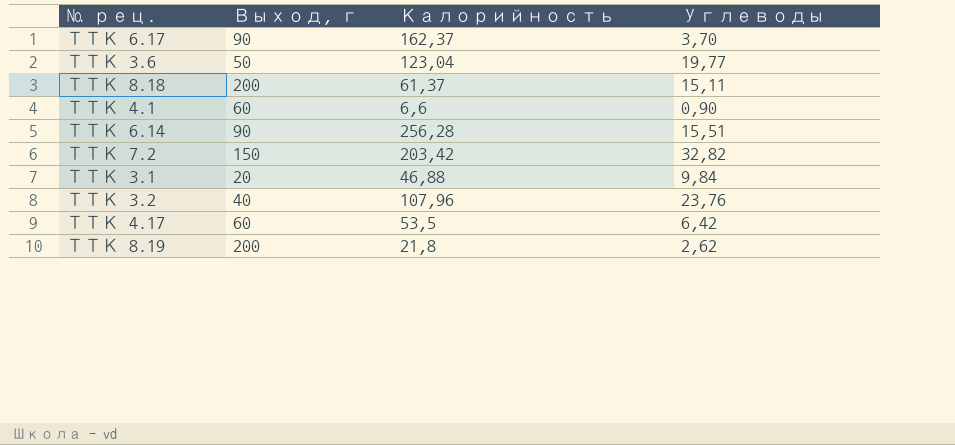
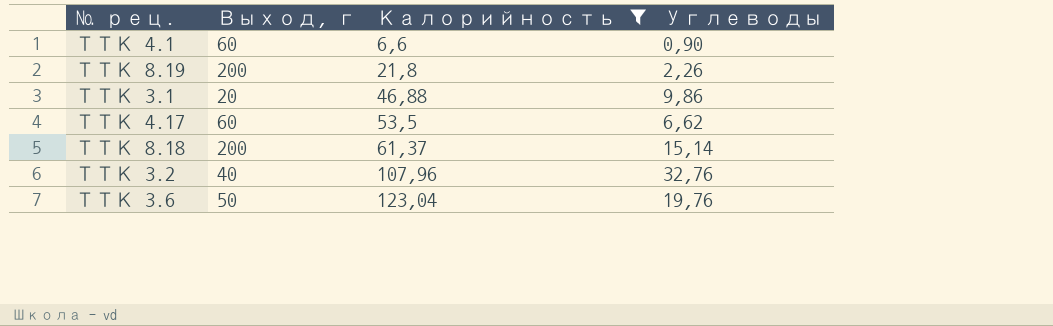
filter: none -> Калорийность <= 123,04
row order: none -> Калорийность ascending
ТТК 8.19 | Углеводы: 2,62 -> 2,26
ТТК 3.1 | Углеводы: 9,84 -> 9,86
ТТК 4.17 | Углеводы: 6,42 -> 6,62
ТТК 8.18 | Углеводы: 15,11 -> 15,14
ТТК 3.2 | Углеводы: 23,76 -> 32,76
ТТК 3.6 | Углеводы: 19,77 -> 19,76

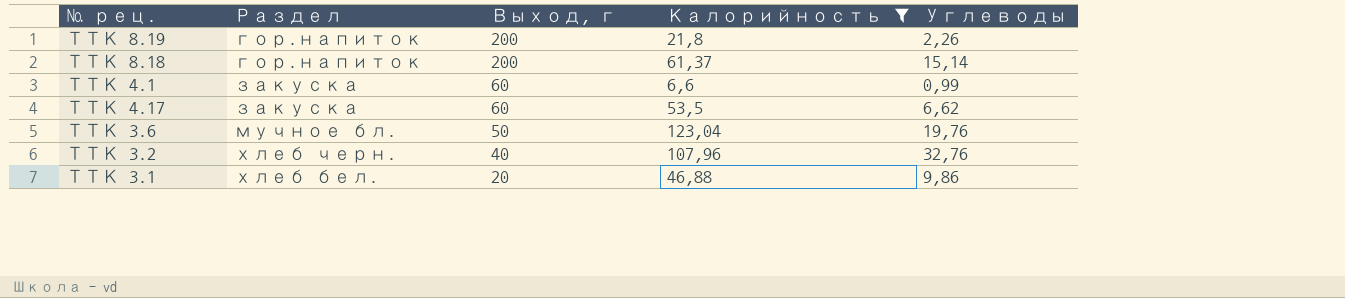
row order: Калорийность ascending -> Выход, г descending
column Раздел | position: none -> 2
ТТК 4.1 | Углеводы: 0,90 -> 0,99

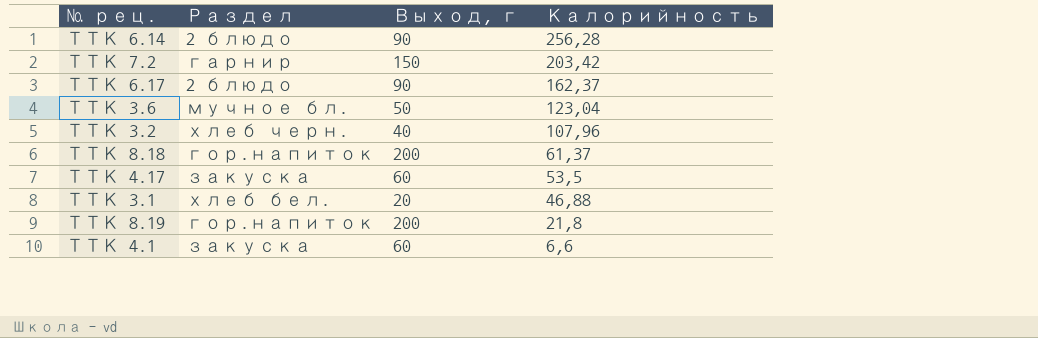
filter: Калорийность <= 123,04 -> none
row order: Выход, г descending -> Калорийность descending
column Углеводы | position: 5 -> none

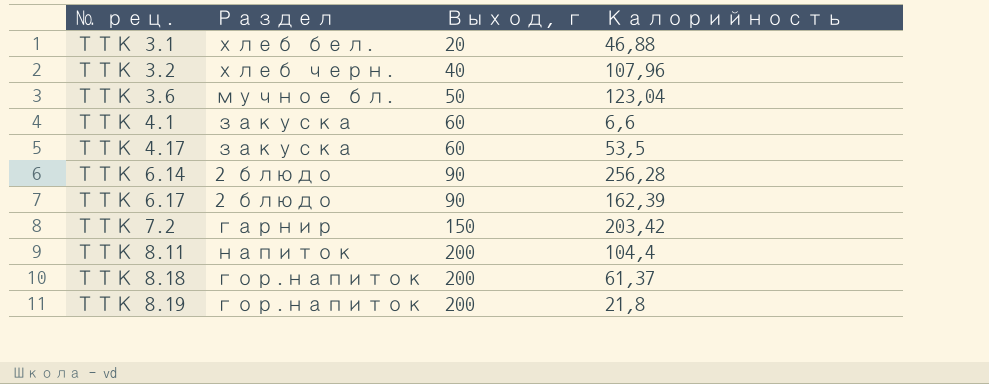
row order: Калорийность descending -> № рец. ascending
ТТК 6.17 | Калорийность: 162,37 -> 162,39
row ТТК 8.11: none -> напиток | 200 | 104,4

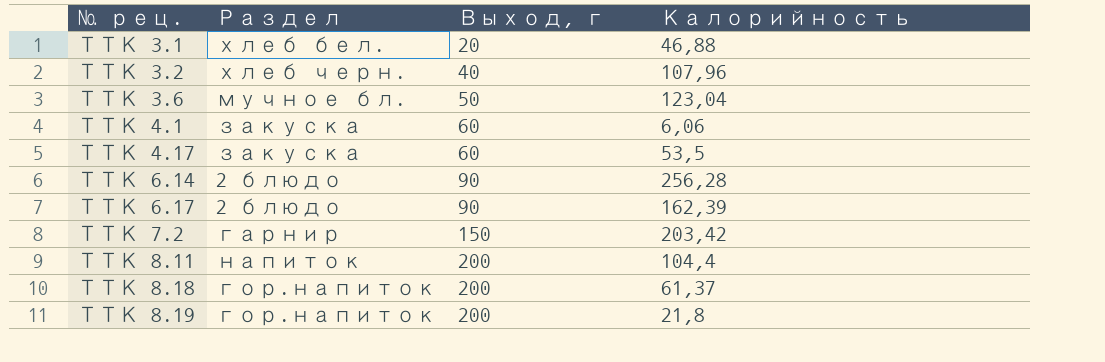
ТТК 4.1 | Калорийность: 6,6 -> 6,06

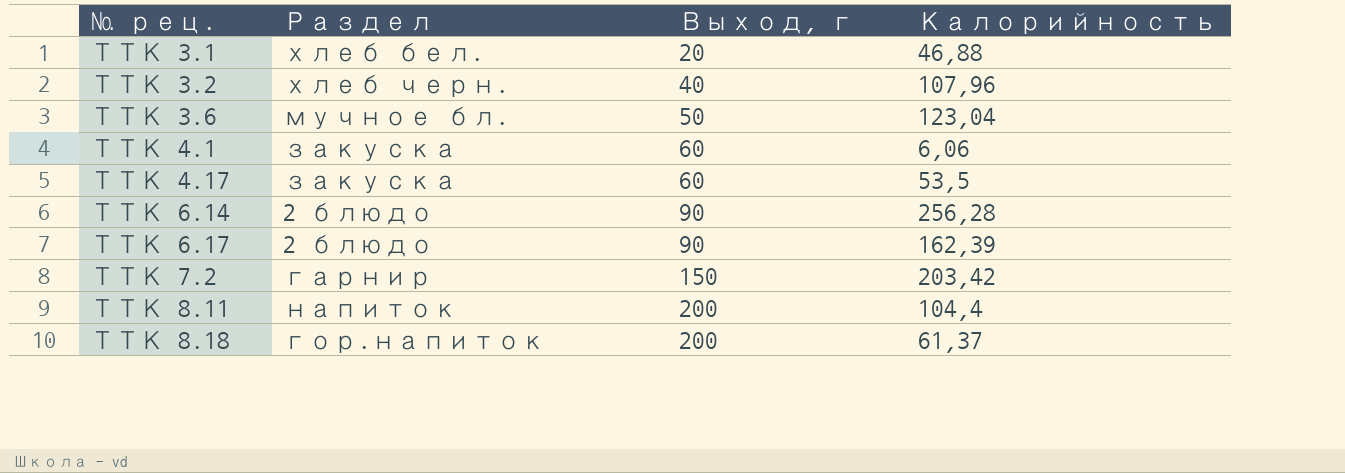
row ТТК 8.19: гор.напиток | 200 | 21,8 -> none

